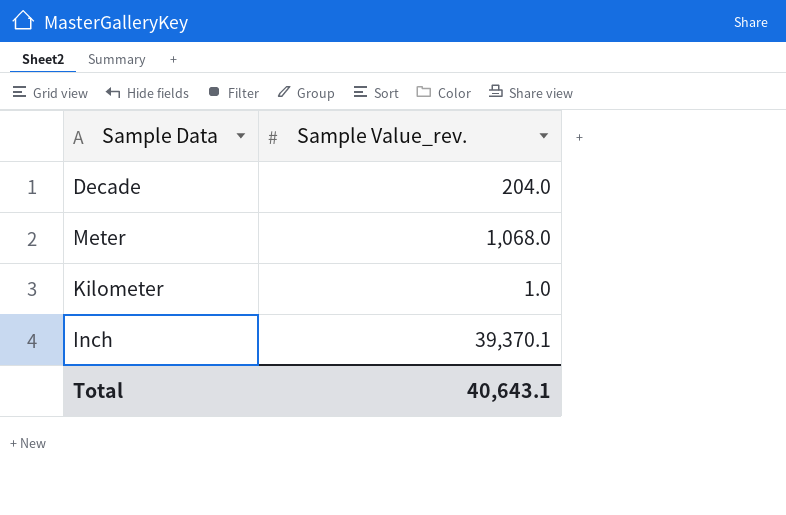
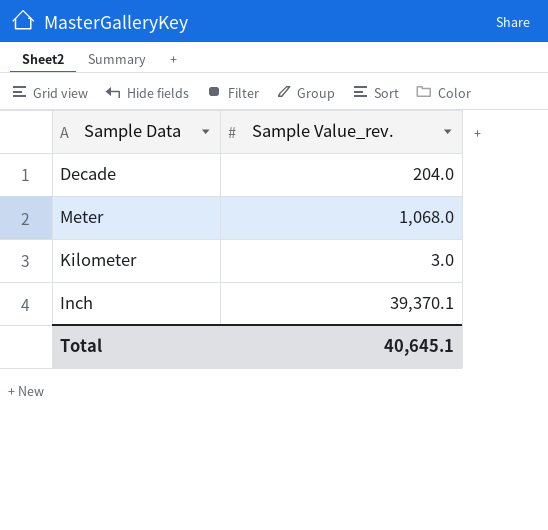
Kilometer | Sample Value_rev.: 1.0 -> 3.0
Total | Sample Value_rev.: 40,643.1 -> 40,645.1

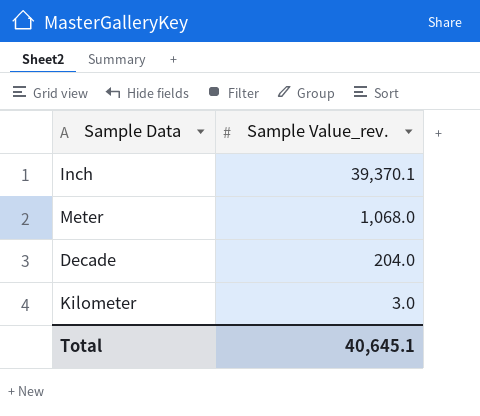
row order: none -> Sample Value_rev. descending

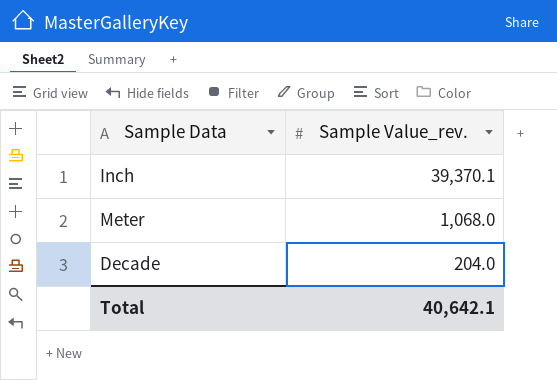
row Kilometer: 3.0 -> none
Total | Sample Value_rev.: 40,645.1 -> 40,642.1

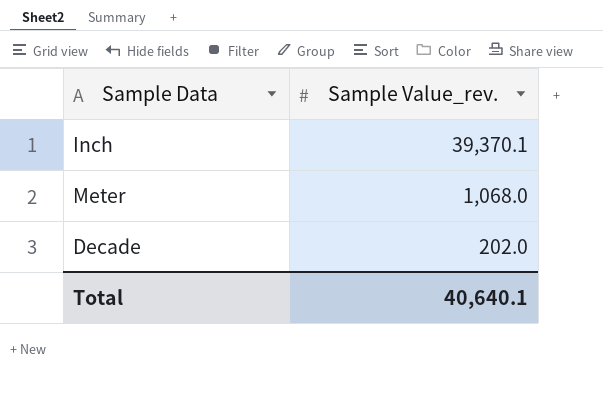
Decade | Sample Value_rev.: 204.0 -> 202.0
Total | Sample Value_rev.: 40,642.1 -> 40,640.1

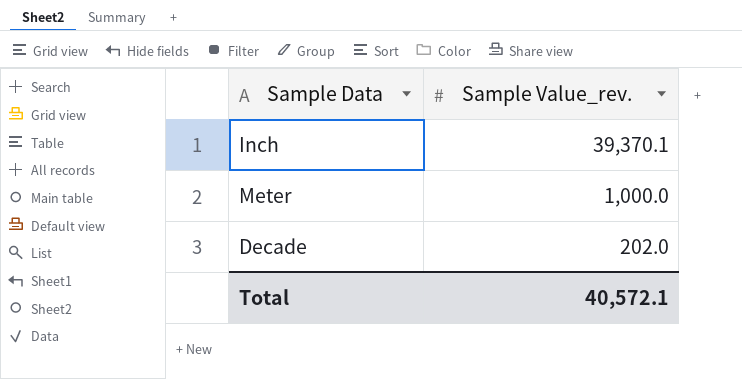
Meter | Sample Value_rev.: 1,068.0 -> 1,000.0
Total | Sample Value_rev.: 40,640.1 -> 40,572.1

